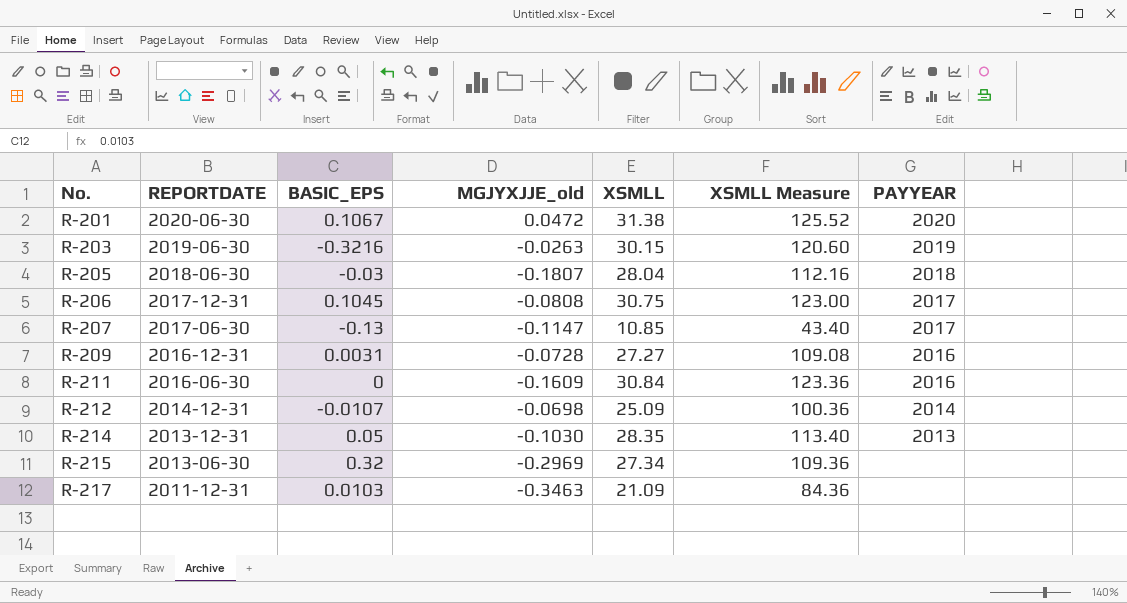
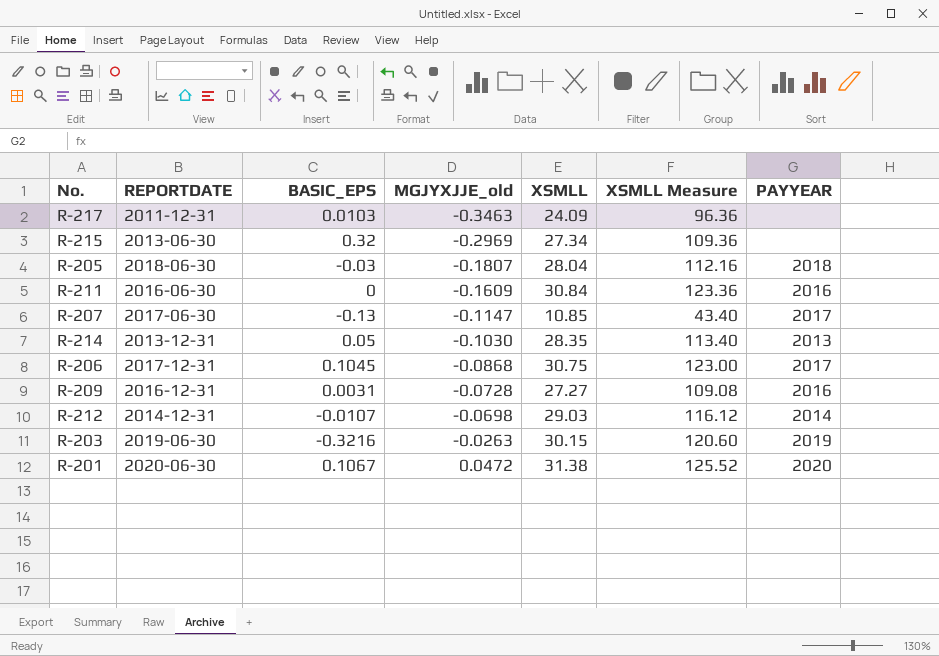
row order: No. ascending -> MGJYXJJE_old ascending
R-217 | XSMLL: 21.09 -> 24.09
R-217 | XSMLL Measure: 84.36 -> 96.36
R-206 | MGJYXJJE_old: -0.0808 -> -0.0868
R-212 | XSMLL: 25.09 -> 29.03
R-212 | XSMLL Measure: 100.36 -> 116.12

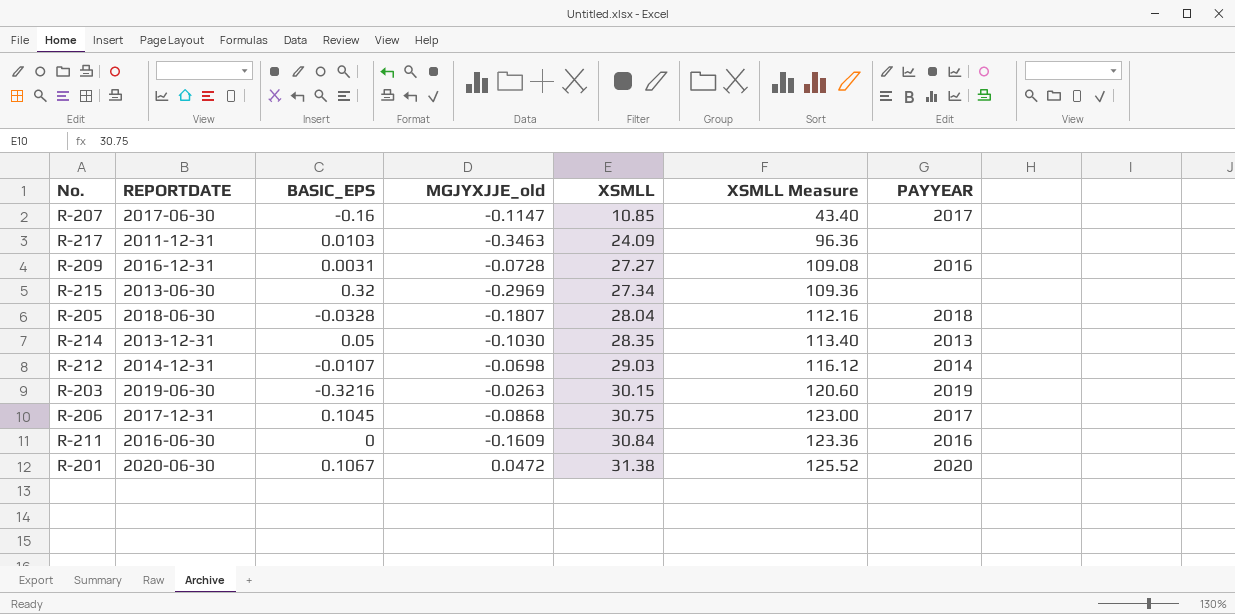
row order: MGJYXJJE_old ascending -> XSMLL ascending
R-207 | BASIC_EPS: -0.13 -> -0.16
R-205 | BASIC_EPS: -0.03 -> -0.0328

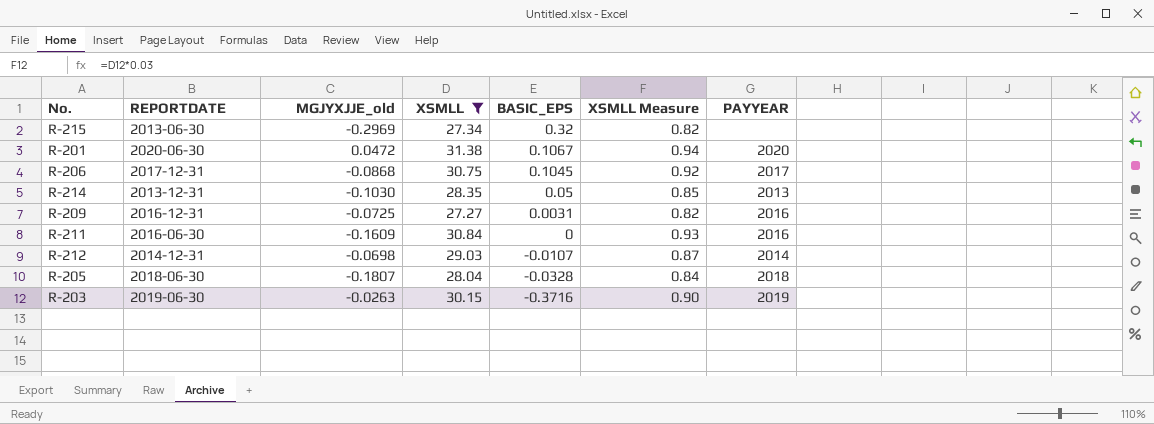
filter: none -> XSMLL >= 27.27
row order: XSMLL ascending -> BASIC_EPS descending
column BASIC_EPS | position: 3 -> 5
column XSMLL Measure | formula: [XSMLL] * 4 -> [XSMLL] * 0.03
R-209 | MGJYXJJE_old: -0.0728 -> -0.0725
R-203 | BASIC_EPS: -0.3216 -> -0.3716

